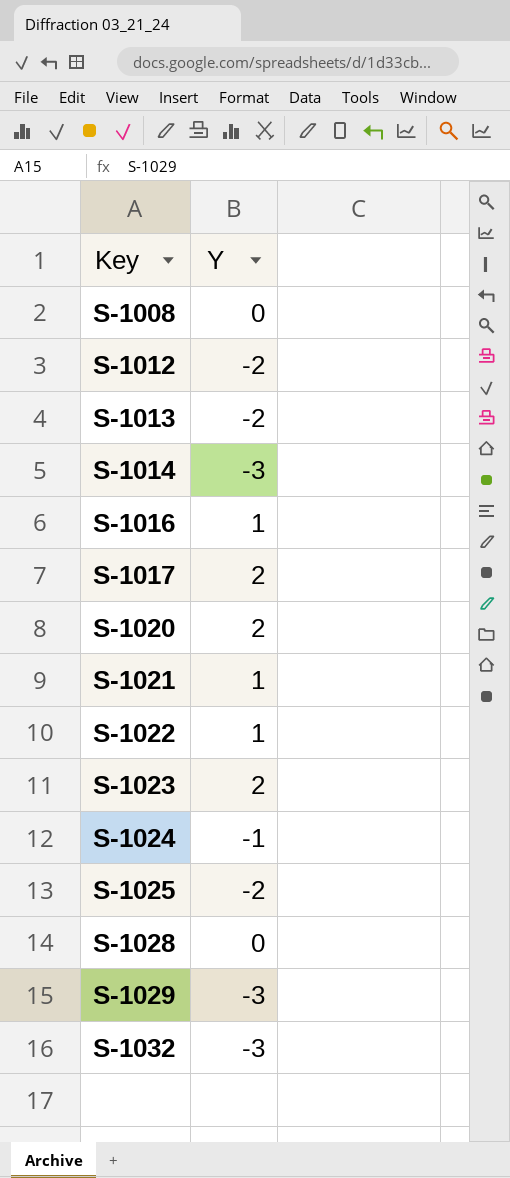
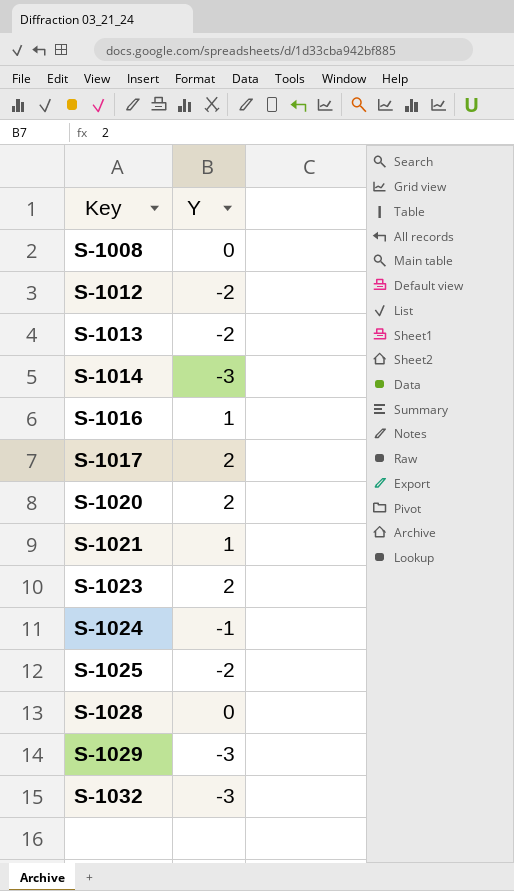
row S-1022: 1 -> none

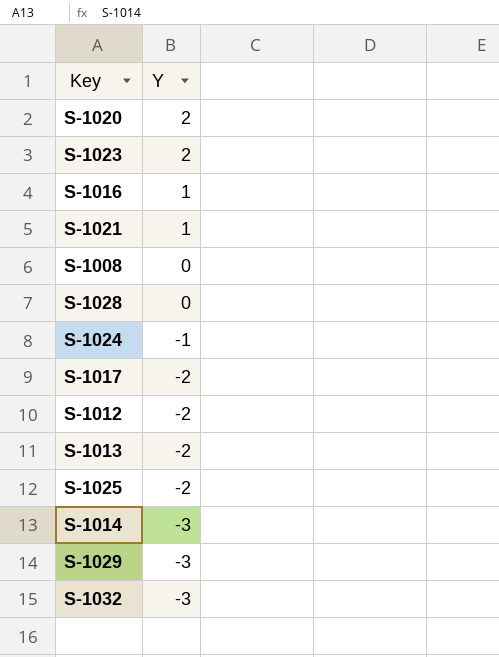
row order: Key ascending -> Y descending
S-1017 | Y: 2 -> -2

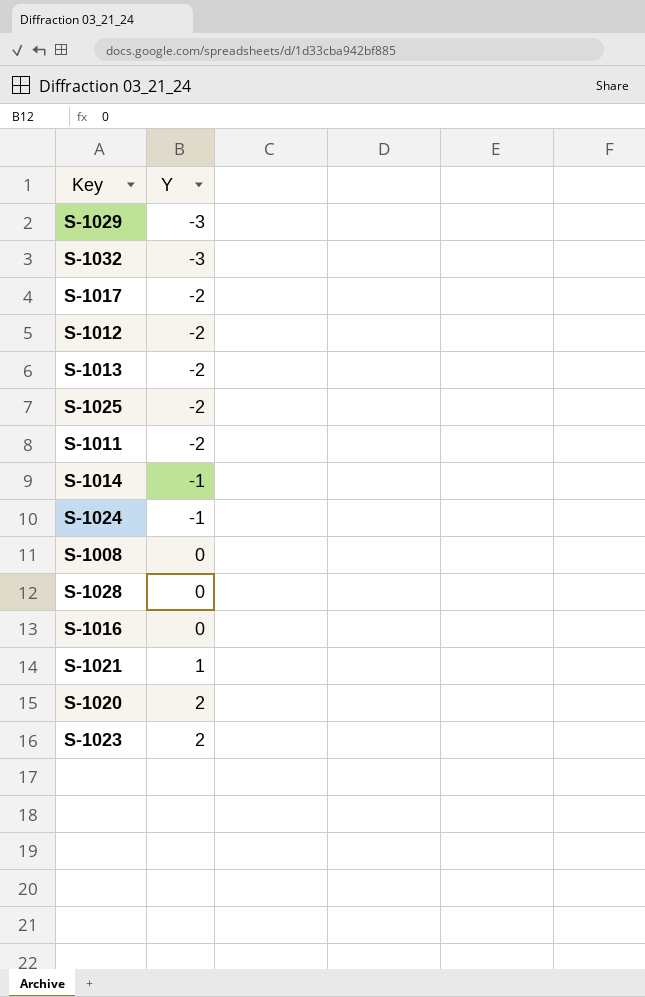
row order: Y descending -> Y ascending
row S-1011: none -> -2
S-1014 | Y: -3 -> -1
S-1016 | Y: 1 -> 0

